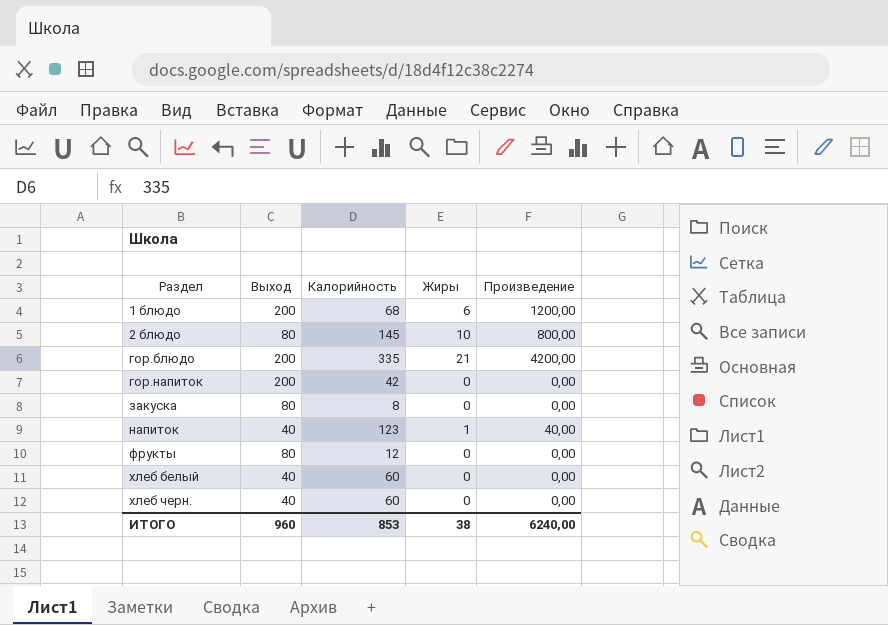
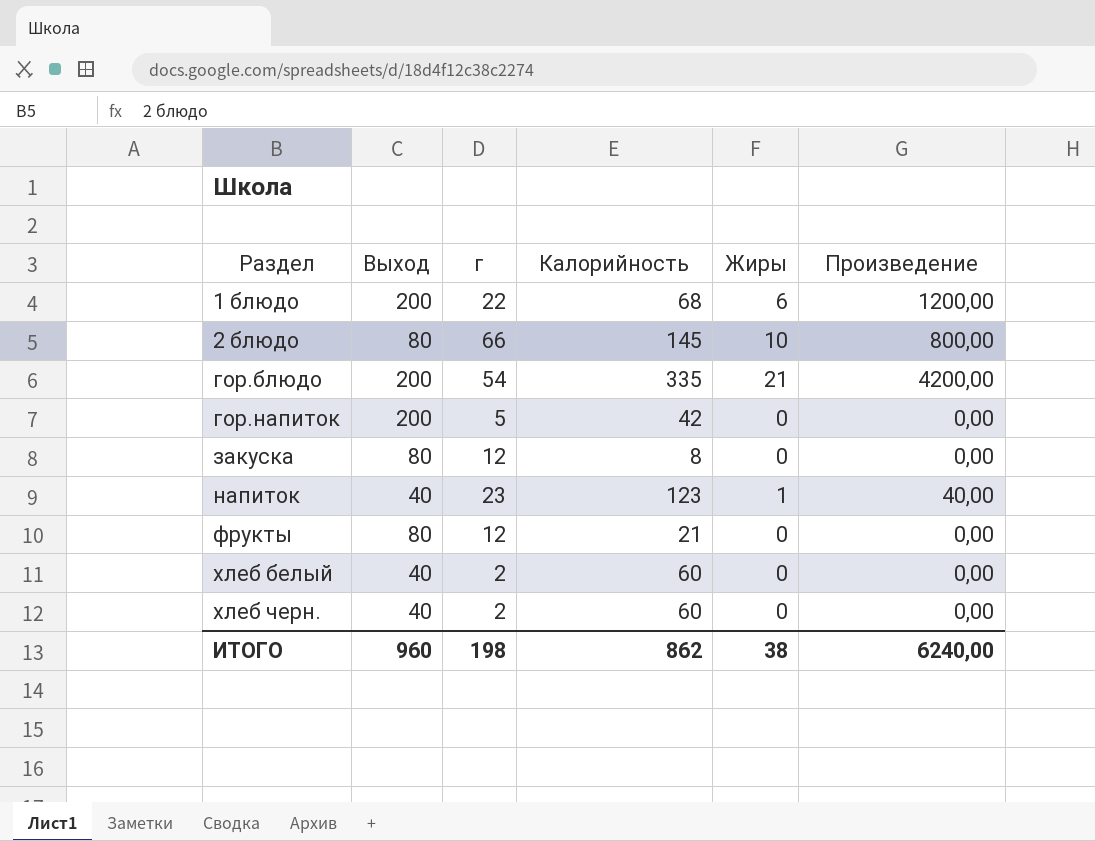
column г | position: none -> 3
фрукты | Калорийность: 12 -> 21
ИТОГО | Калорийность: 853 -> 862

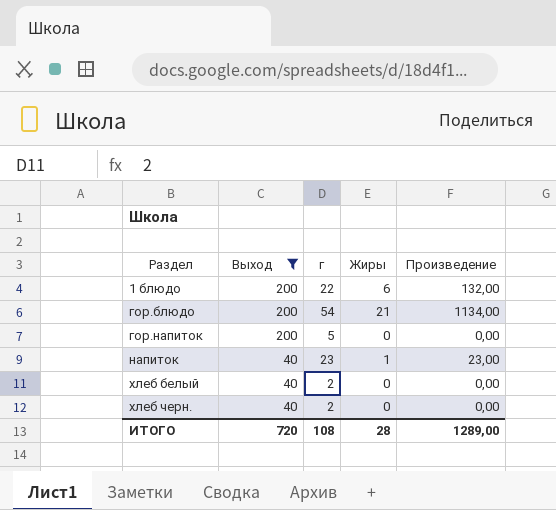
filter: none -> Выход != 80
column Калорийность | position: 4 -> none
column Произведение | formula: [Выход] * [Жиры] -> [г] * [Жиры]
ИТОГО | Выход: 960 -> 720
ИТОГО | г: 198 -> 108
ИТОГО | Жиры: 38 -> 28
ИТОГО | Произведение: 6240,00 -> 1289,00

